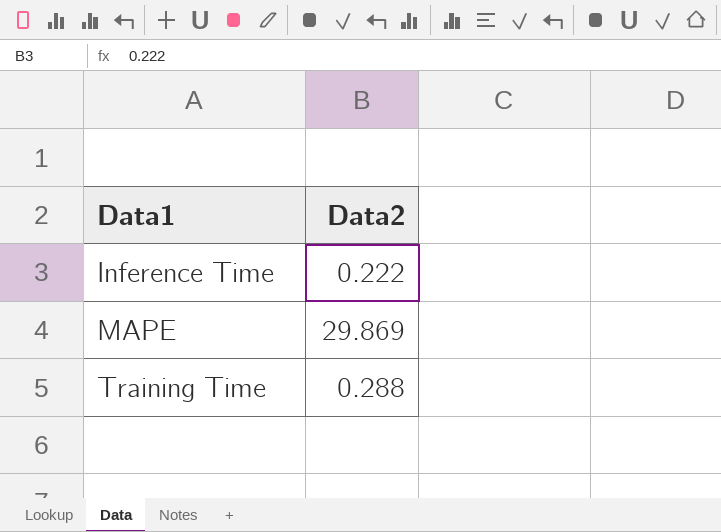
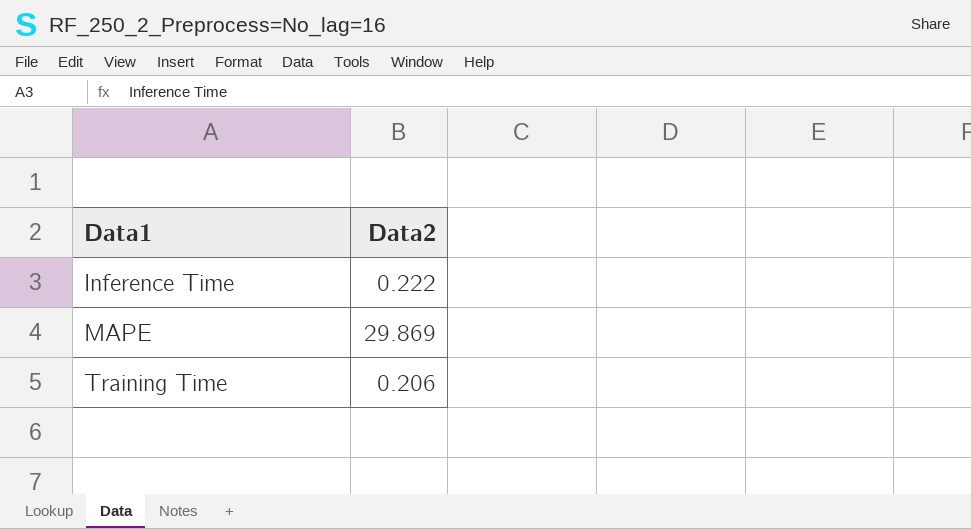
Training Time | Data2: 0.288 -> 0.206

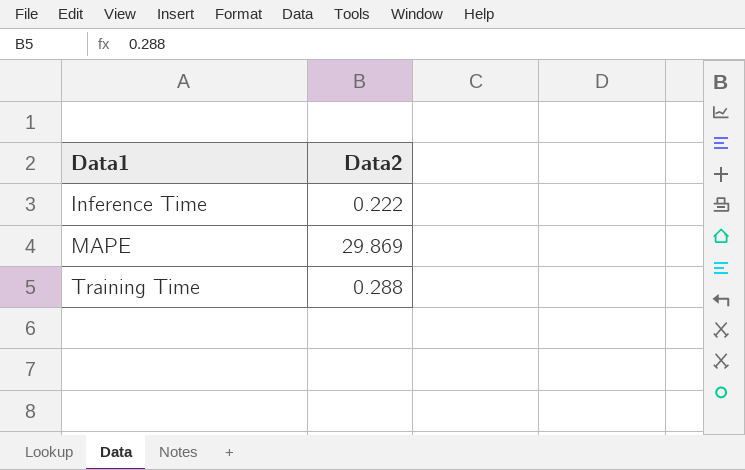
Training Time | Data2: 0.206 -> 0.288

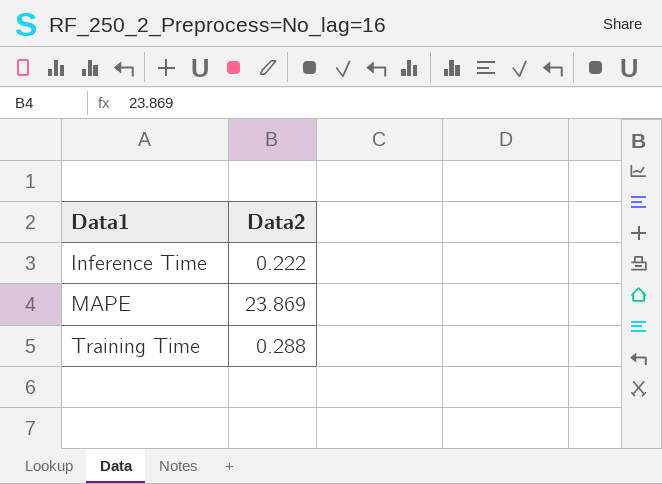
MAPE | Data2: 29.869 -> 23.869

